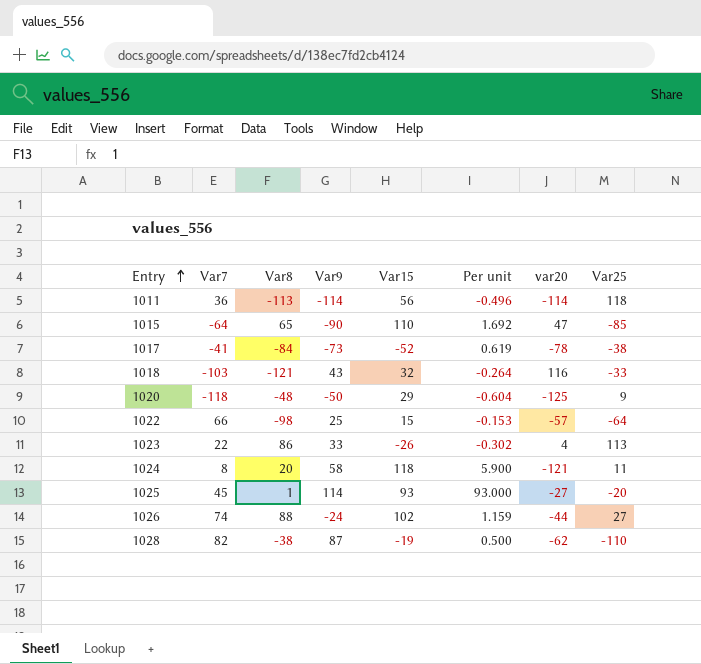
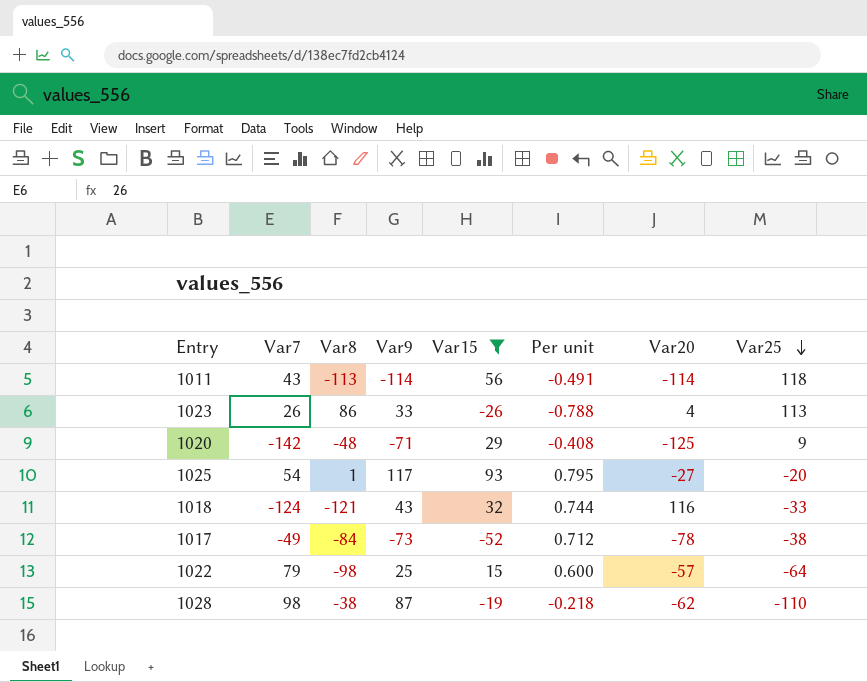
filter: none -> Var15 <= 93
row order: Entry ascending -> Var25 descending
column Per unit | formula: [Var15] / [Var8] -> [Var15] / [Var9]
column name: var20 -> Var20
1011 | Var7: 36 -> 43
1023 | Var7: 22 -> 26
1020 | Var7: -118 -> -142
1020 | Var9: -50 -> -71
1025 | Var7: 45 -> 54
1025 | Var9: 114 -> 117
1018 | Var7: -103 -> -124
1017 | Var7: -41 -> -49
1022 | Var7: 66 -> 79
1028 | Var7: 82 -> 98

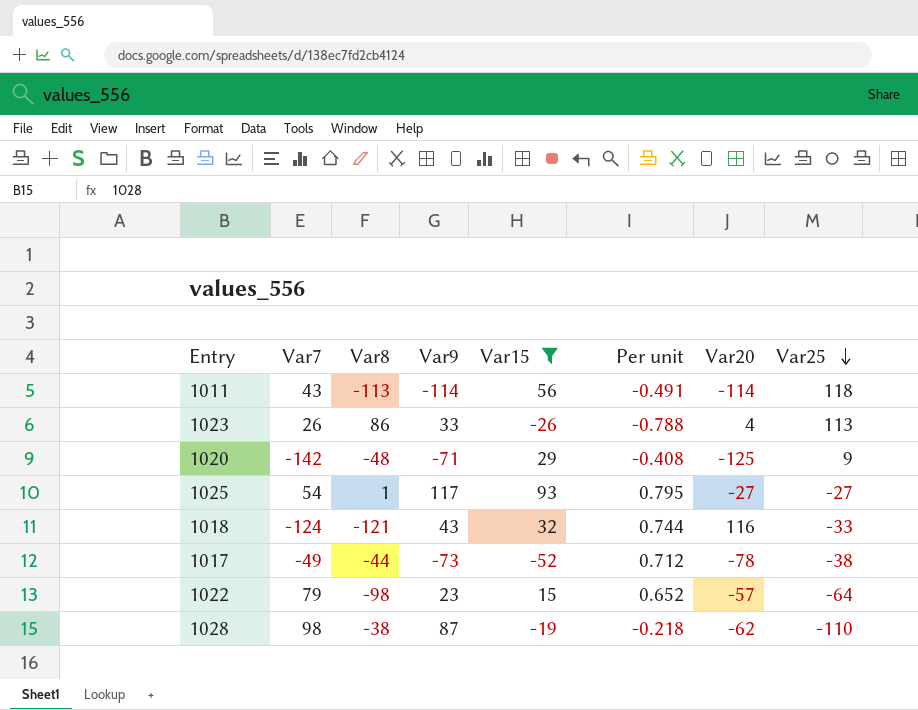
1025 | Var25: -20 -> -27
1017 | Var8: -84 -> -44
1022 | Var9: 25 -> 23
1022 | Per unit: 0.600 -> 0.652

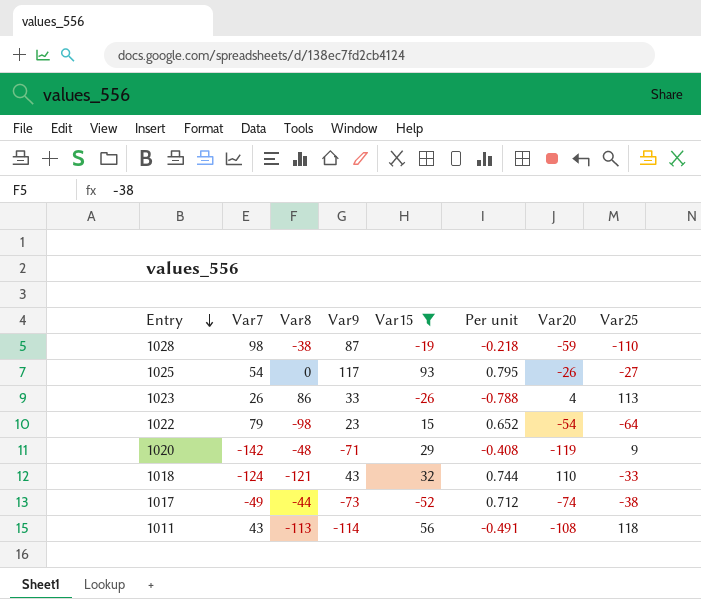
row order: Var25 descending -> Entry descending
1028 | Var20: -62 -> -59
1025 | Var8: 1 -> 0
1025 | Var20: -27 -> -26
1022 | Var20: -57 -> -54
1020 | Var20: -125 -> -119
1018 | Var20: 116 -> 110
1017 | Var20: -78 -> -74
1011 | Var20: -114 -> -108

